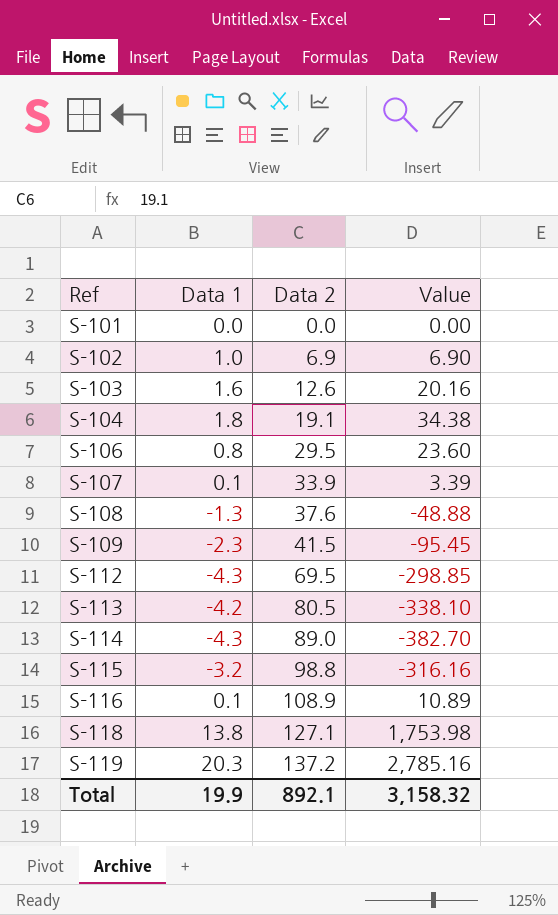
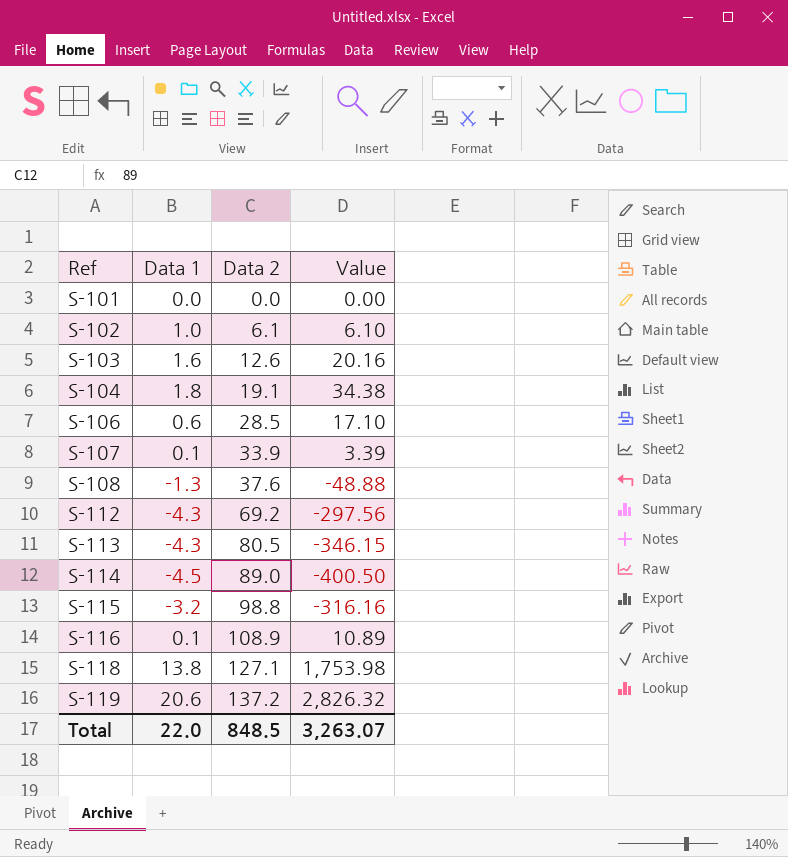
row S-109: -2.3 | 41.5 | -95.45 -> none
S-102 | Data 2: 6.9 -> 6.1
S-102 | Value: 6.90 -> 6.10
S-106 | Data 1: 0.8 -> 0.6
S-106 | Data 2: 29.5 -> 28.5
S-106 | Value: 23.60 -> 17.10
S-112 | Data 2: 69.5 -> 69.2
S-112 | Value: -298.85 -> -297.56
S-113 | Data 1: -4.2 -> -4.3
S-113 | Value: -338.10 -> -346.15
S-114 | Data 1: -4.3 -> -4.5
S-114 | Value: -382.70 -> -400.50
S-119 | Data 1: 20.3 -> 20.6
S-119 | Value: 2,785.16 -> 2,826.32
Total | Data 1: 19.9 -> 22.0
Total | Data 2: 892.1 -> 848.5
Total | Value: 3,158.32 -> 3,263.07

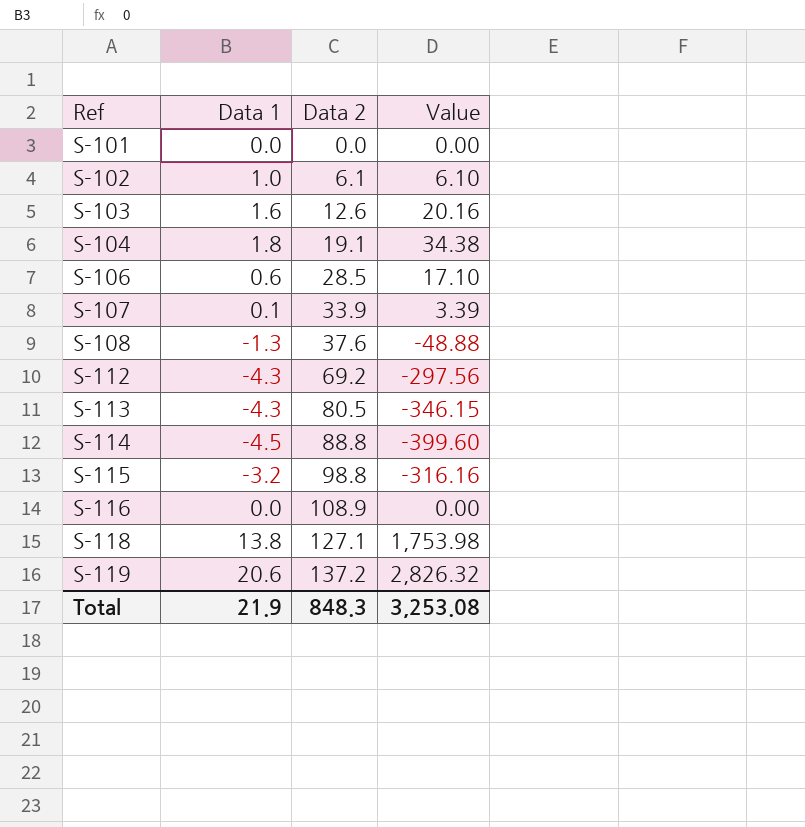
S-114 | Data 2: 89.0 -> 88.8
S-114 | Value: -400.50 -> -399.60
S-116 | Data 1: 0.1 -> 0.0
S-116 | Value: 10.89 -> 0.00
Total | Data 1: 22.0 -> 21.9
Total | Data 2: 848.5 -> 848.3
Total | Value: 3,263.07 -> 3,253.08

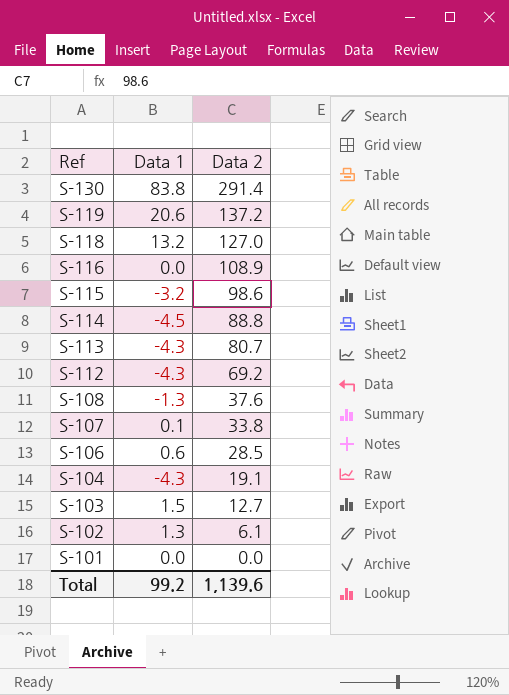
row order: Ref ascending -> Ref descending
column Value | formula: [Data 1] * [Data 2] -> none
row S-130: none -> 83.8 | 291.4
S-118 | Data 1: 13.8 -> 13.2
S-118 | Data 2: 127.1 -> 127.0
S-115 | Data 2: 98.8 -> 98.6
S-113 | Data 2: 80.5 -> 80.7
S-107 | Data 2: 33.9 -> 33.8
S-104 | Data 1: 1.8 -> -4.3
S-103 | Data 1: 1.6 -> 1.5
S-103 | Data 2: 12.6 -> 12.7
S-102 | Data 1: 1.0 -> 1.3
Total | Data 1: 21.9 -> 99.2
Total | Data 2: 848.3 -> 1,139.6

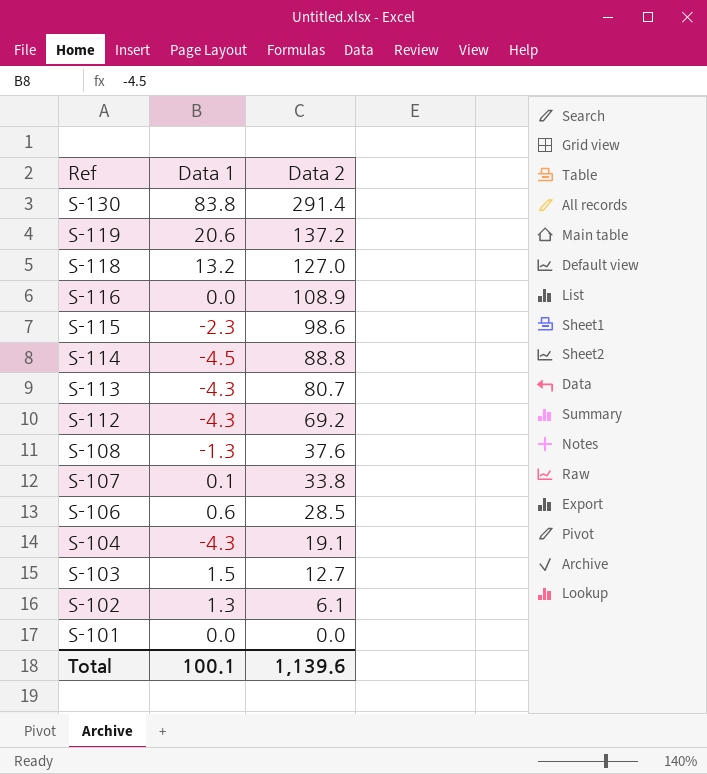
S-115 | Data 1: -3.2 -> -2.3
Total | Data 1: 99.2 -> 100.1

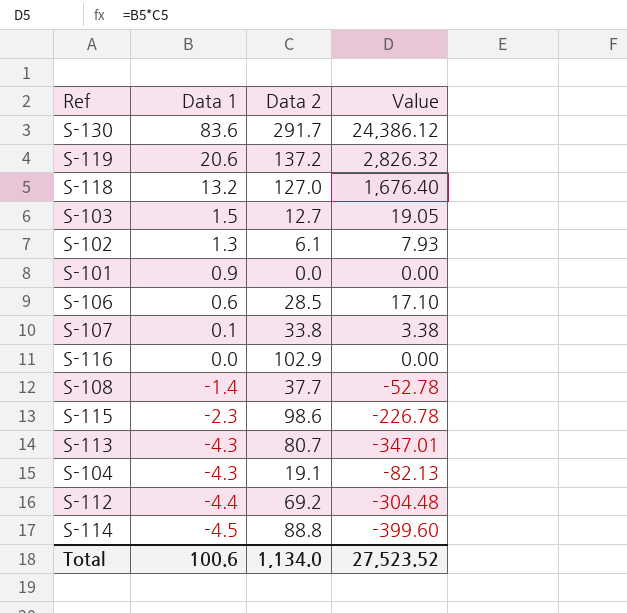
row order: Ref descending -> Data 1 descending
column Value | formula: none -> [Data 1] * [Data 2]
S-130 | Data 1: 83.8 -> 83.6
S-130 | Data 2: 291.4 -> 291.7
S-101 | Data 1: 0.0 -> 0.9
S-116 | Data 2: 108.9 -> 102.9
S-108 | Data 1: -1.3 -> -1.4
S-108 | Data 2: 37.6 -> 37.7
S-112 | Data 1: -4.3 -> -4.4
Total | Data 1: 100.1 -> 100.6
Total | Data 2: 1,139.6 -> 1,134.0

